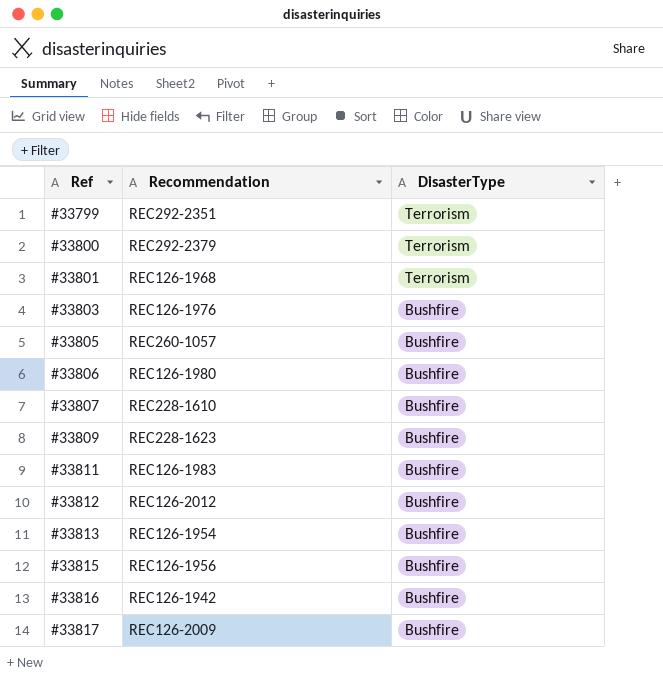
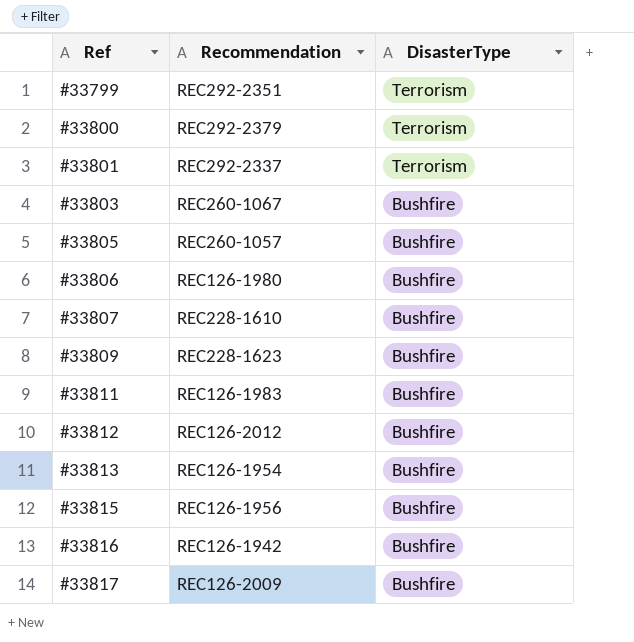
#33801 | Recommendation: REC126-1968 -> REC292-2337
#33803 | Recommendation: REC126-1976 -> REC260-1067

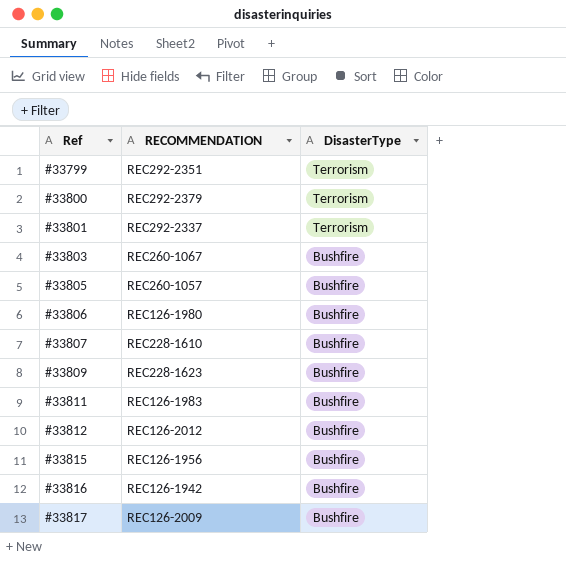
column name: Recommendation -> RECOMMENDATION
row #33813: REC126-1954 | Bushfire -> none

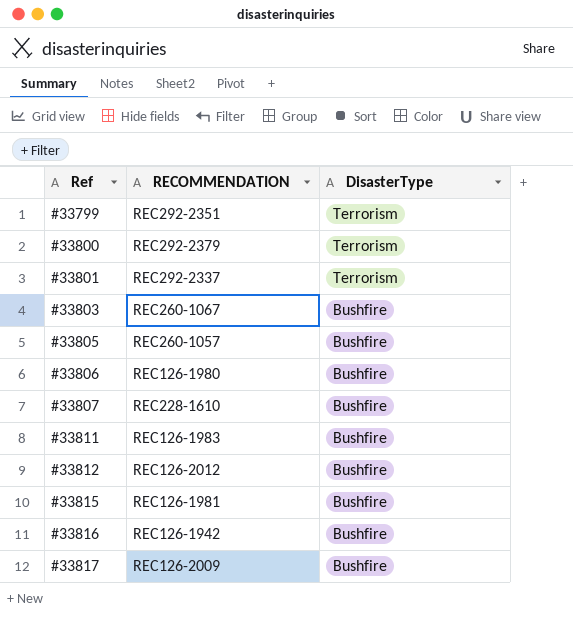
row #33809: REC228-1623 | Bushfire -> none
#33815 | RECOMMENDATION: REC126-1956 -> REC126-1981

